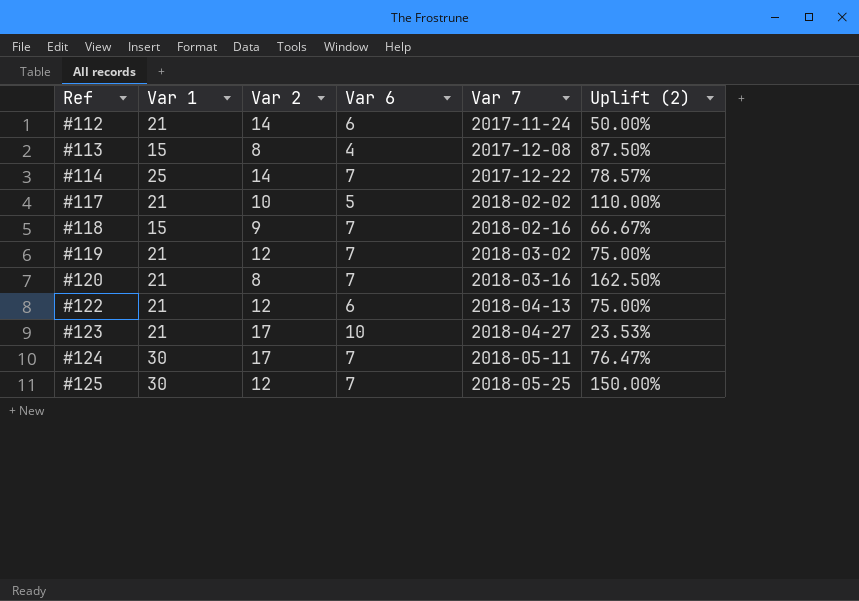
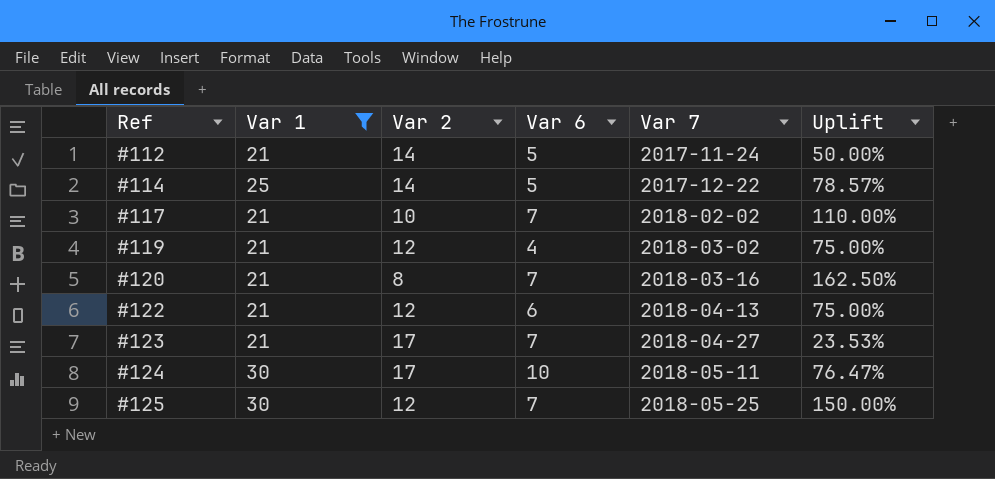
filter: none -> Var 1 != 15
column name: Uplift (2) -> Uplift
#112 | Var 6: 6 -> 5
#114 | Var 6: 7 -> 5
#117 | Var 6: 5 -> 7
#119 | Var 6: 7 -> 4
#123 | Var 6: 10 -> 7
#124 | Var 6: 7 -> 10

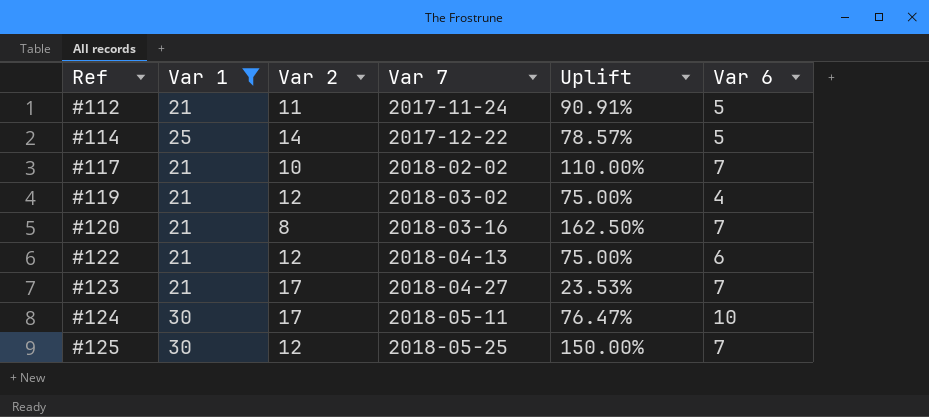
column Var 6 | position: 4 -> 6
#112 | Var 2: 14 -> 11
#112 | Uplift: 50.00% -> 90.91%

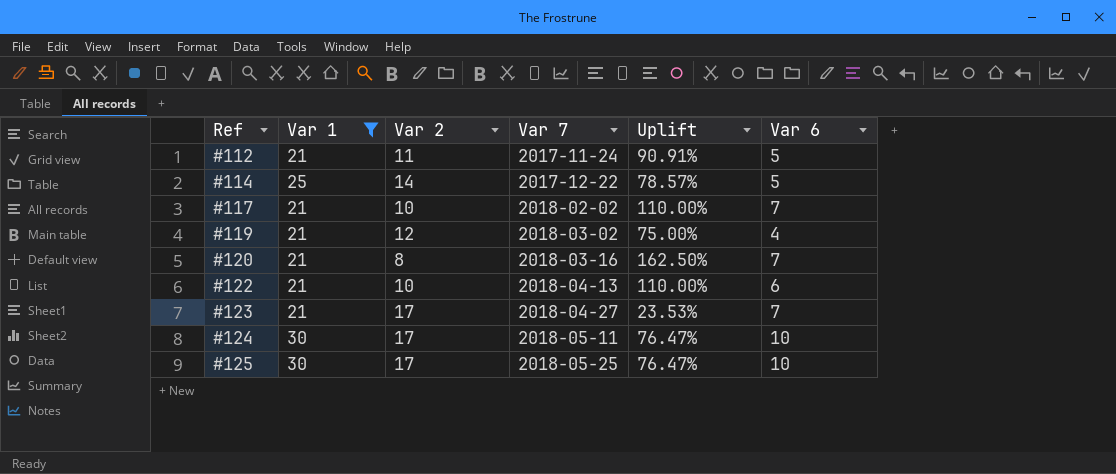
#122 | Var 2: 12 -> 10
#122 | Uplift: 75.00% -> 110.00%
#125 | Var 2: 12 -> 17
#125 | Uplift: 150.00% -> 76.47%
#125 | Var 6: 7 -> 10

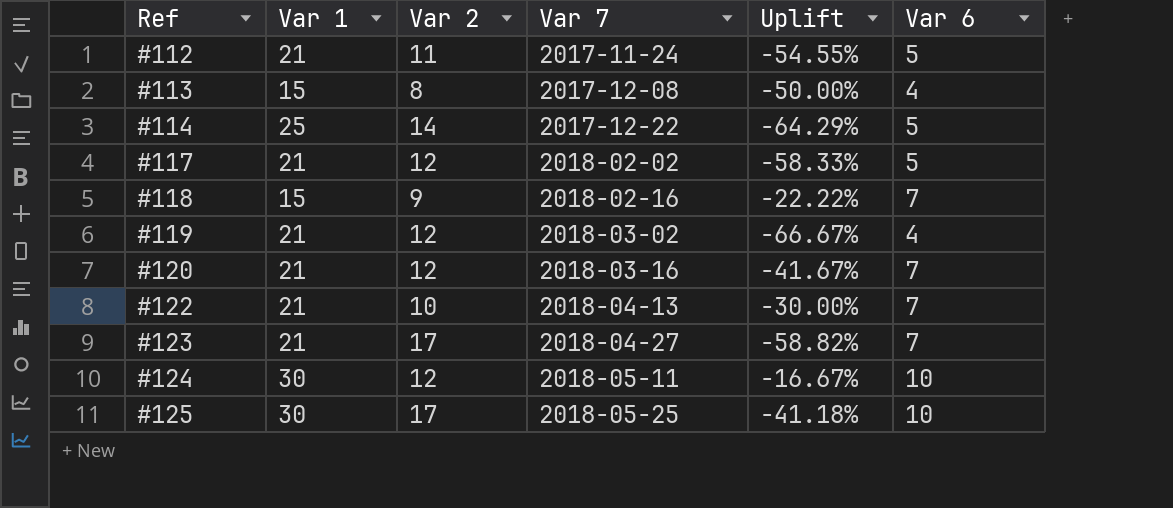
filter: Var 1 != 15 -> none
column Uplift | formula: ([Var 1] - [Var 2]) / [Var 2] -> ([Var 6] - [Var 2]) / [Var 2]
#117 | Var 2: 10 -> 12
#117 | Var 6: 7 -> 5
#120 | Var 2: 8 -> 12
#122 | Var 6: 6 -> 7
#124 | Var 2: 17 -> 12

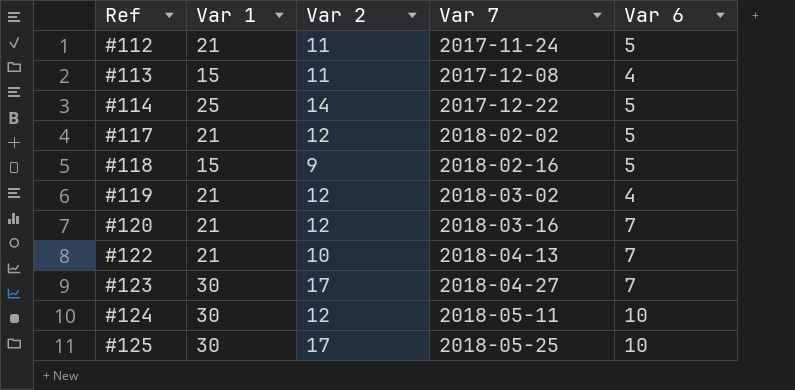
column Uplift | formula: ([Var 6] - [Var 2]) / [Var 2] -> none
#113 | Var 2: 8 -> 11
#118 | Var 6: 7 -> 5
#123 | Var 1: 21 -> 30

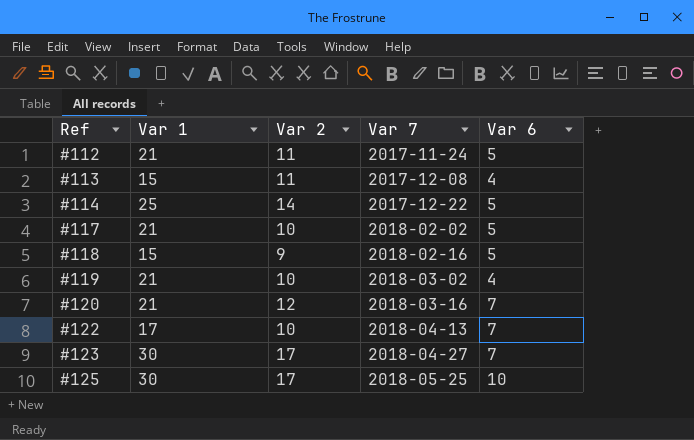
row #124: 30 | 12 | 2018-05-11 | 10 -> none
#117 | Var 2: 12 -> 10
#119 | Var 2: 12 -> 10
#122 | Var 1: 21 -> 17

